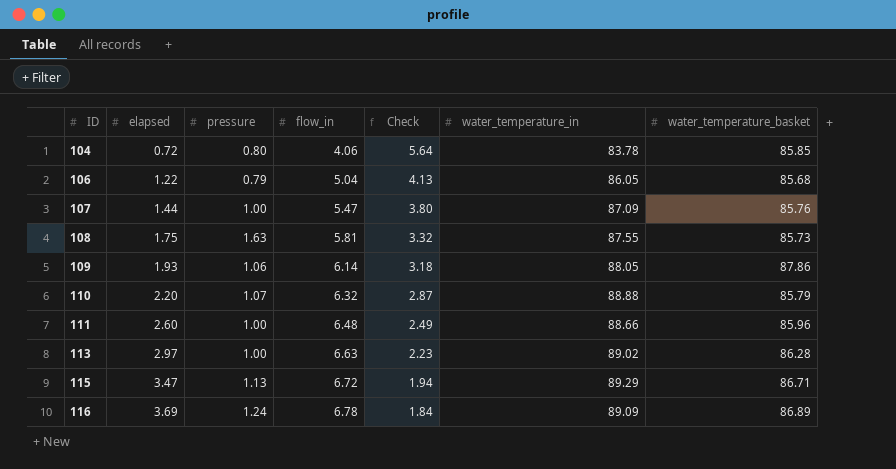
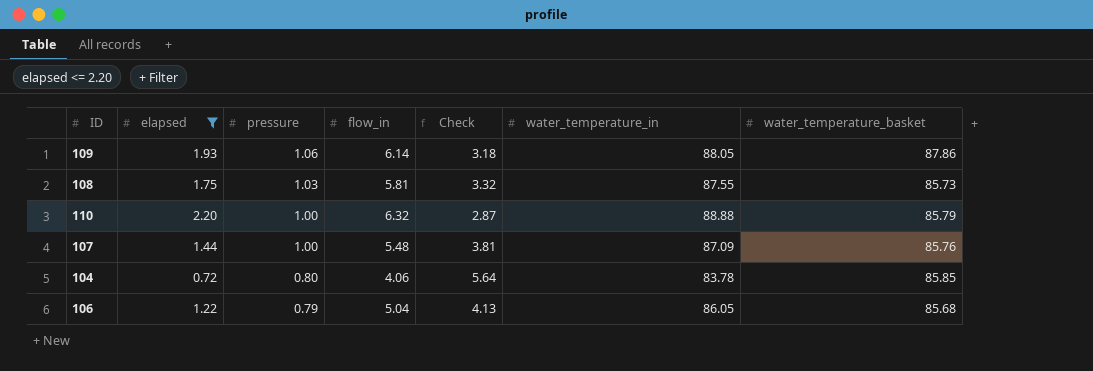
filter: none -> elapsed <= 2.20
row order: ID ascending -> pressure descending
108 | pressure: 1.63 -> 1.03
110 | pressure: 1.07 -> 1.00
107 | flow_in: 5.47 -> 5.48
107 | Check: 3.80 -> 3.81

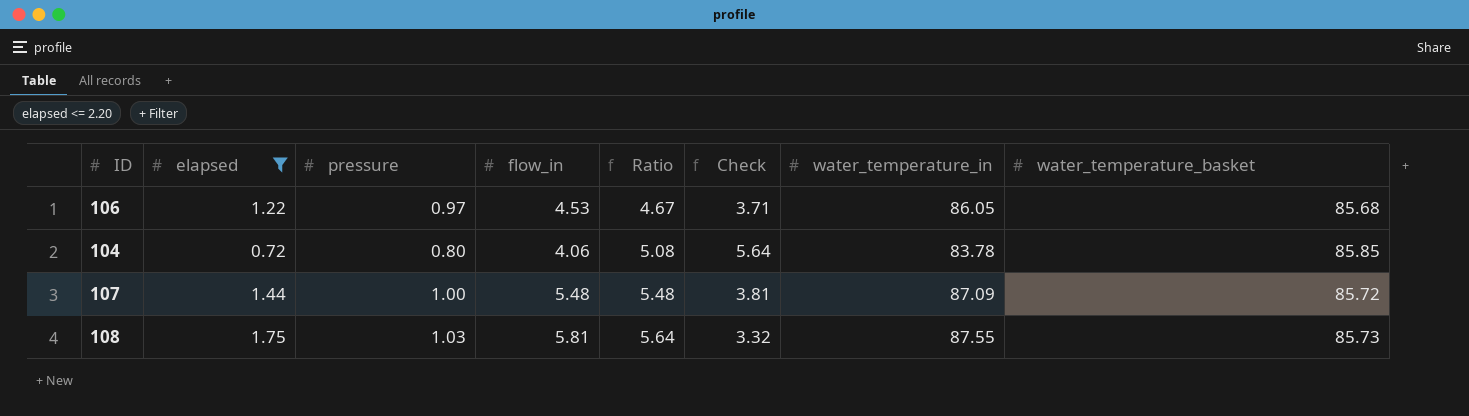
row order: pressure descending -> Ratio ascending
column Ratio | formula: none -> [flow_in] / [pressure]
row 109: 1.93 | 1.06 | 6.14 | 3.18 | 88.05 | 87.86 -> none
row 110: 2.20 | 1.00 | 6.32 | 2.87 | 88.88 | 85.79 -> none
106 | pressure: 0.79 -> 0.97
106 | flow_in: 5.04 -> 4.53
106 | Check: 4.13 -> 3.71
107 | water_temperature_basket: 85.76 -> 85.72

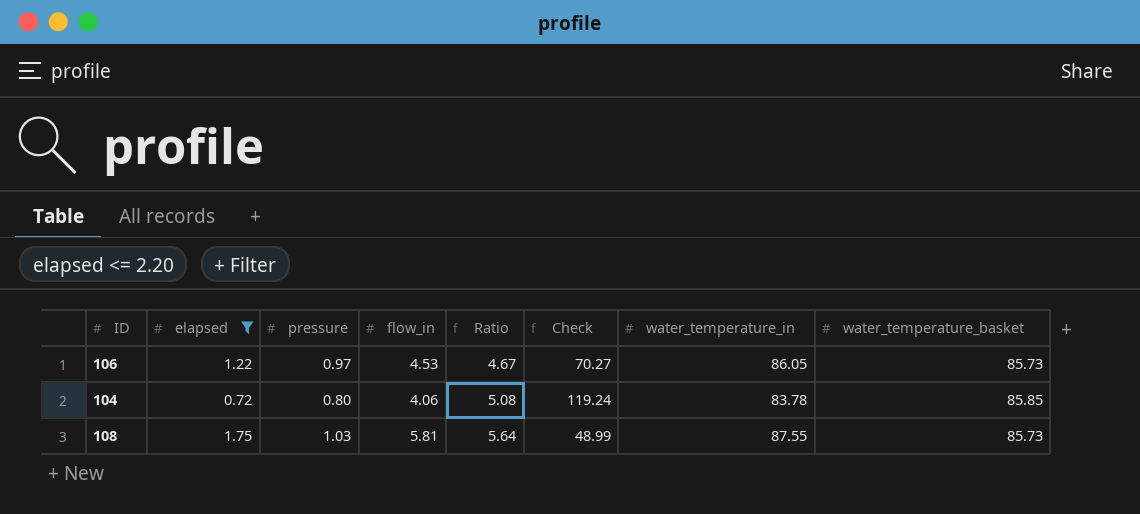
column Check | formula: [flow_in] / [elapsed] -> [water_temperature_basket] / [elapsed]
row 107: 1.44 | 1.00 | 5.48 | 5.48 | 3.81 | 87.09 | 85.72 -> none
106 | water_temperature_basket: 85.68 -> 85.73

